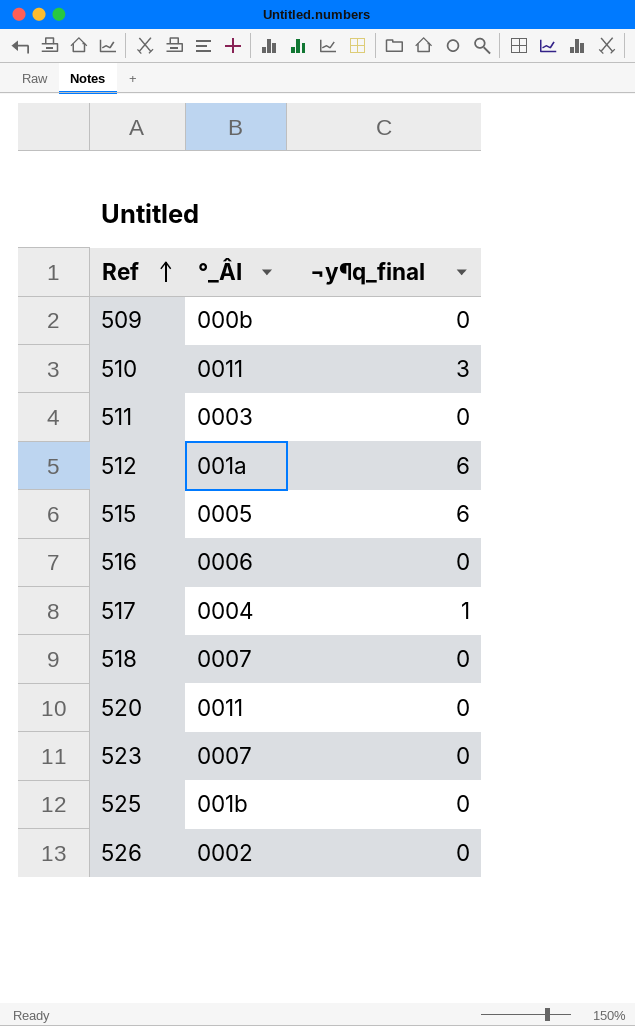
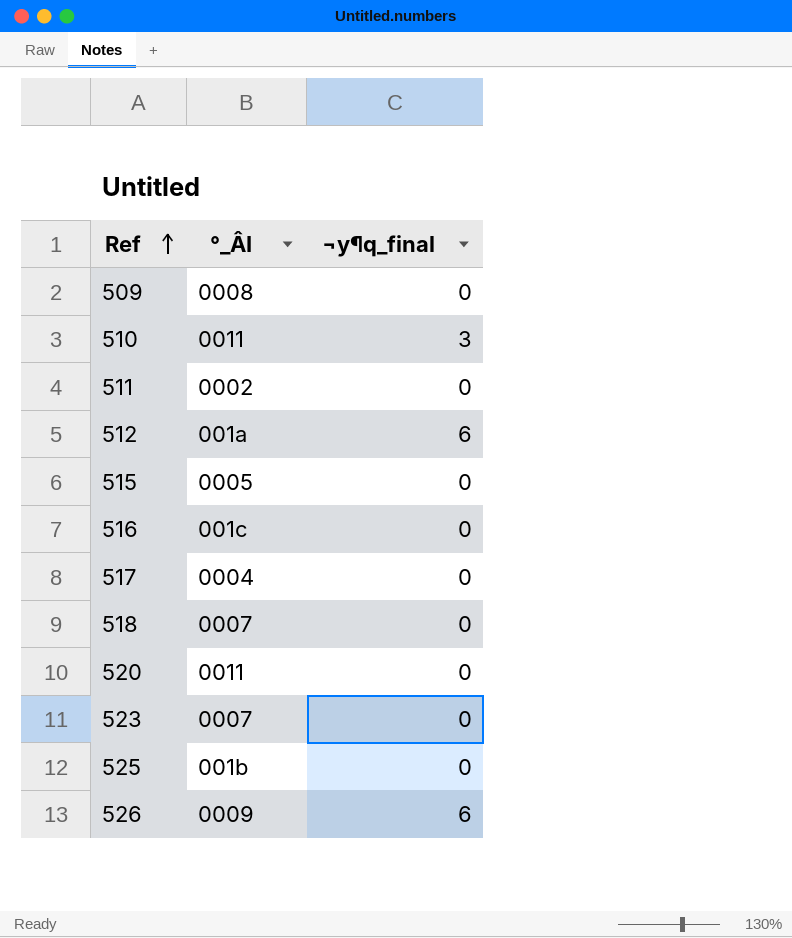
509 | °_ÂI: 000b -> 0008
511 | °_ÂI: 0003 -> 0002
515 | ¬y¶q_final: 6 -> 0
516 | °_ÂI: 0006 -> 001c
517 | ¬y¶q_final: 1 -> 0
526 | °_ÂI: 0002 -> 0009
526 | ¬y¶q_final: 0 -> 6

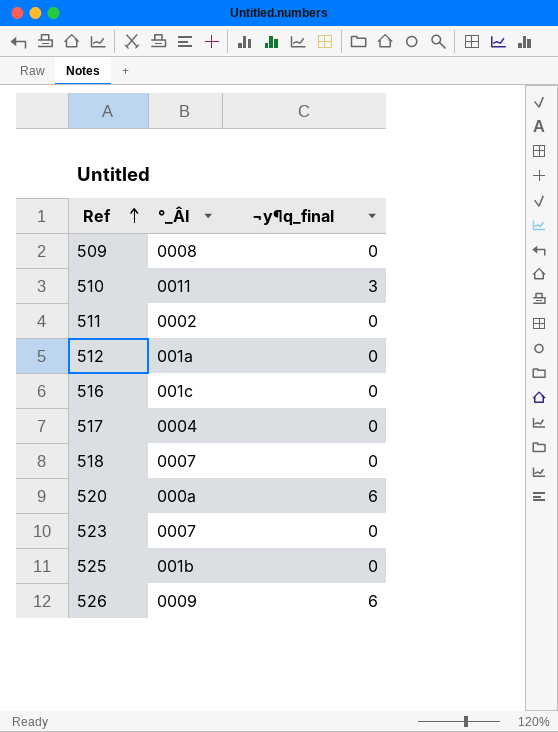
row 515: 0005 | 0 -> none
512 | ¬y¶q_final: 6 -> 0
520 | °_ÂI: 0011 -> 000a
520 | ¬y¶q_final: 0 -> 6

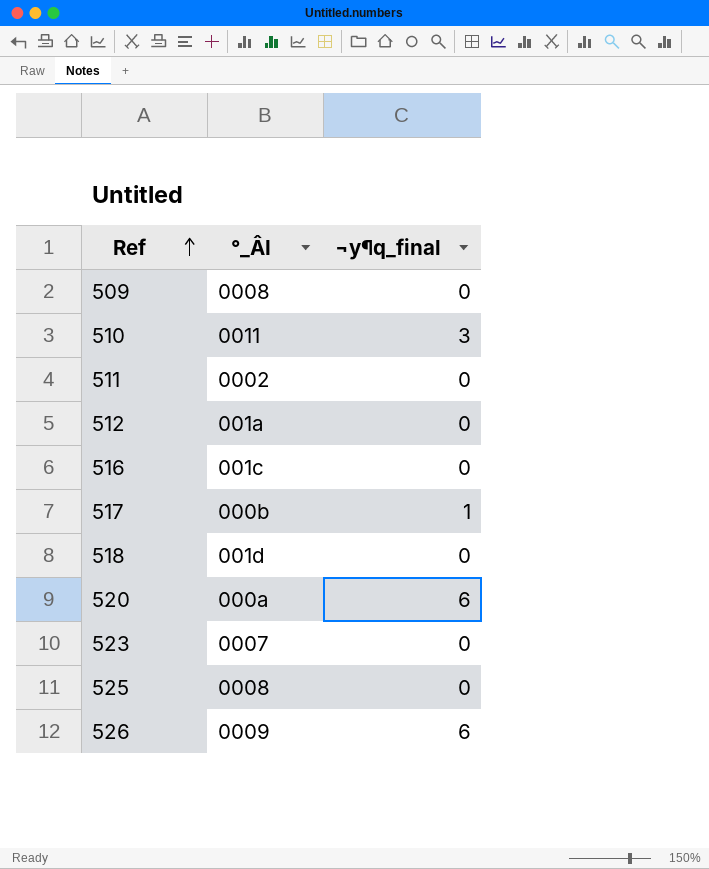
517 | °_ÂI: 0004 -> 000b
517 | ¬y¶q_final: 0 -> 1
518 | °_ÂI: 0007 -> 001d
525 | °_ÂI: 001b -> 0008

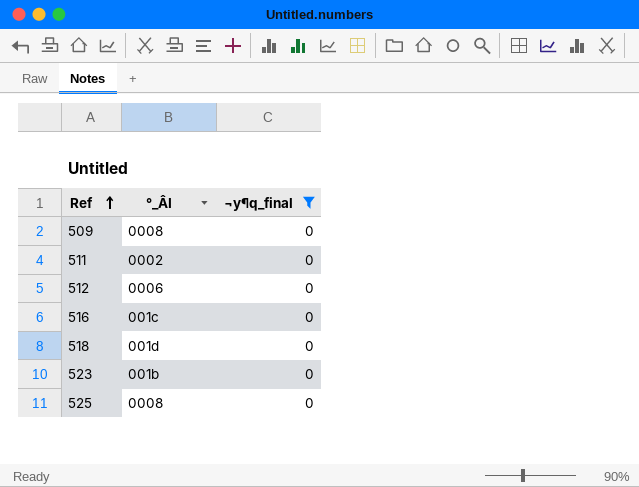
filter: none -> ¬y¶q_final = 0
512 | °_ÂI: 001a -> 0006
523 | °_ÂI: 0007 -> 001b

